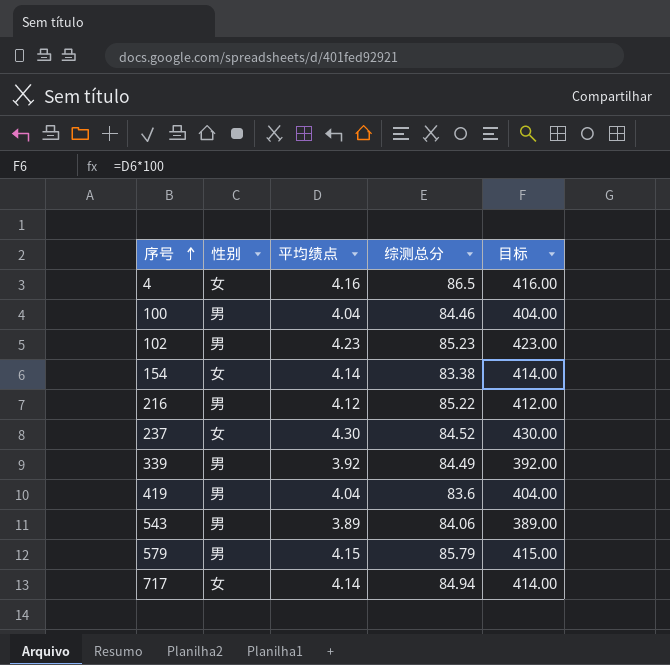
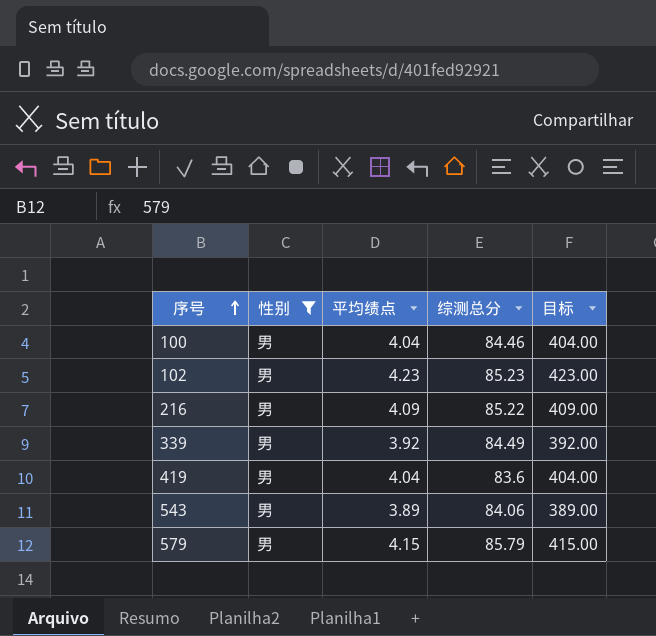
filter: none -> 性别 = 男
216 | 平均绩点: 4.12 -> 4.09
216 | 目标: 412.00 -> 409.00

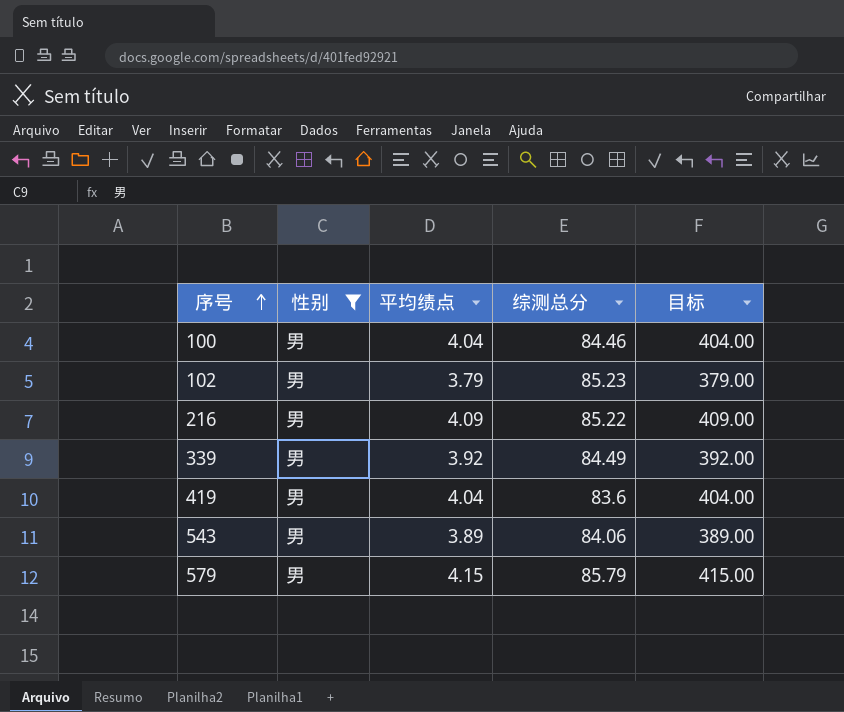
102 | 平均绩点: 4.23 -> 3.79
102 | 目标: 423.00 -> 379.00

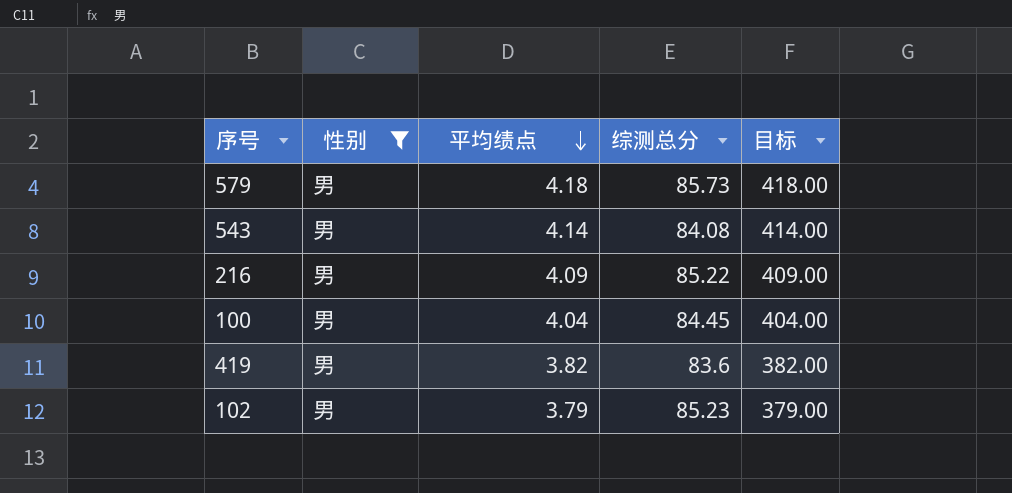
row order: 序号 ascending -> 平均绩点 descending
row 339: 男 | 3.92 | 84.49 | 392.00 -> none
579 | 平均绩点: 4.15 -> 4.18
579 | 综测总分: 85.79 -> 85.73
579 | 目标: 415.00 -> 418.00
543 | 平均绩点: 3.89 -> 4.14
543 | 综测总分: 84.06 -> 84.08
543 | 目标: 389.00 -> 414.00
100 | 综测总分: 84.46 -> 84.45
419 | 平均绩点: 4.04 -> 3.82
419 | 目标: 404.00 -> 382.00

